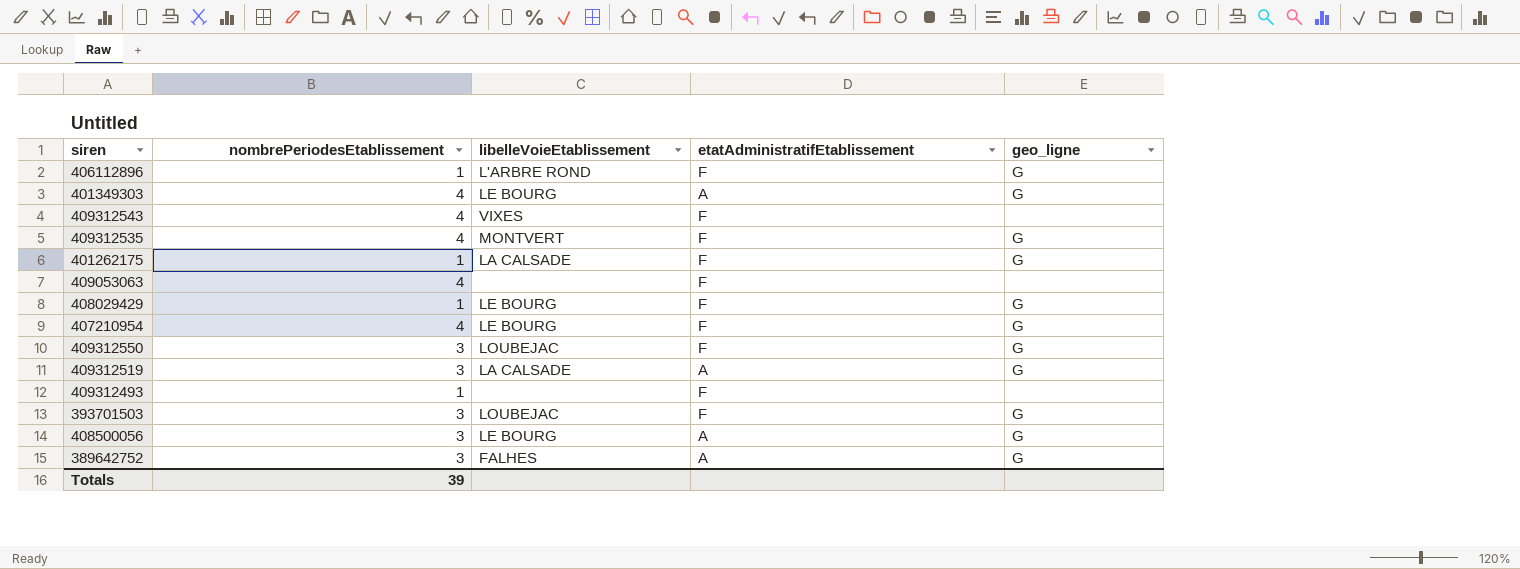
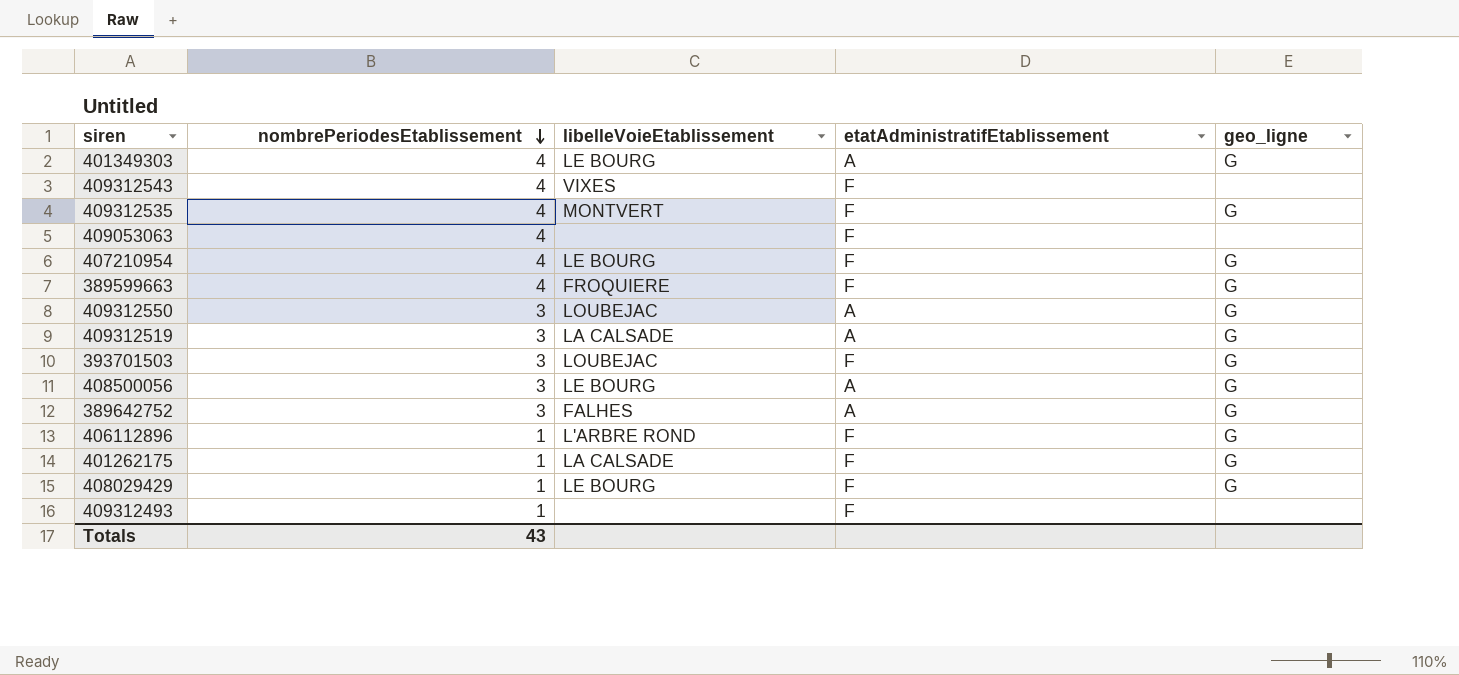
row order: none -> nombrePeriodesEtablissement descending
row 389599663: none -> 4 | FROQUIERE | F | G
409312550 | etatAdministratifEtablissement: F -> A
Totals | nombrePeriodesEtablissement: 39 -> 43

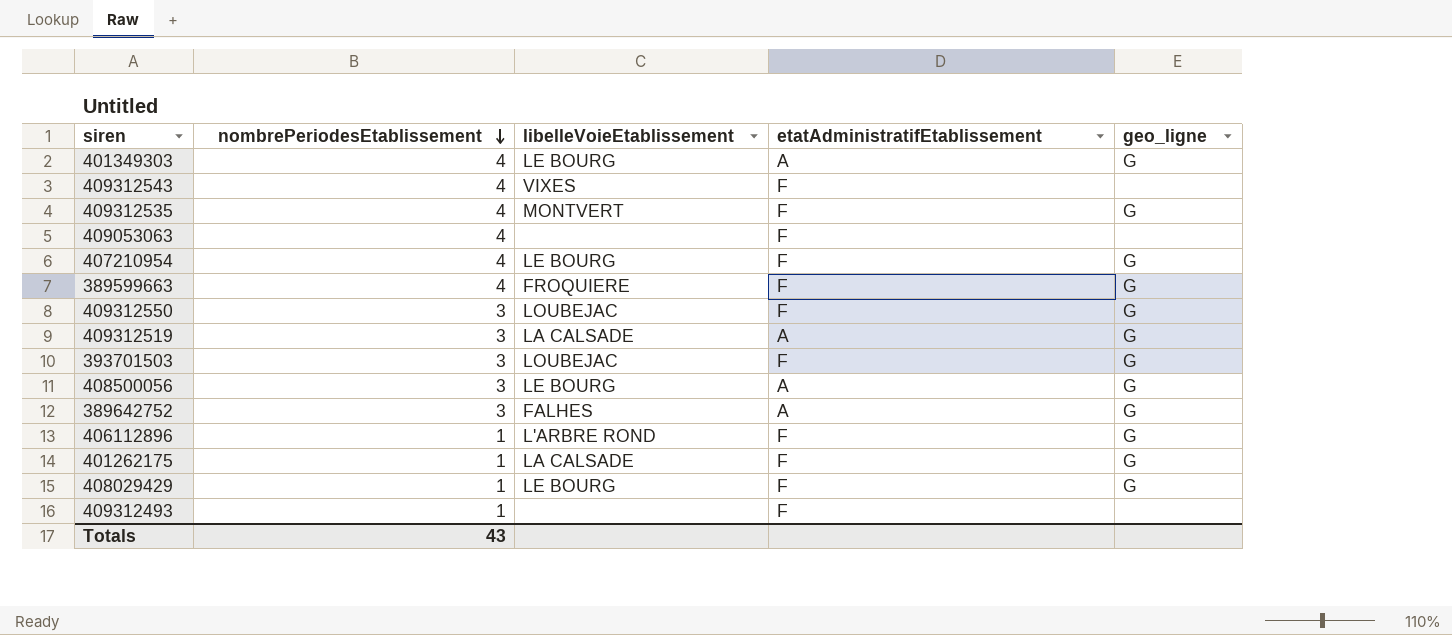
409312550 | etatAdministratifEtablissement: A -> F

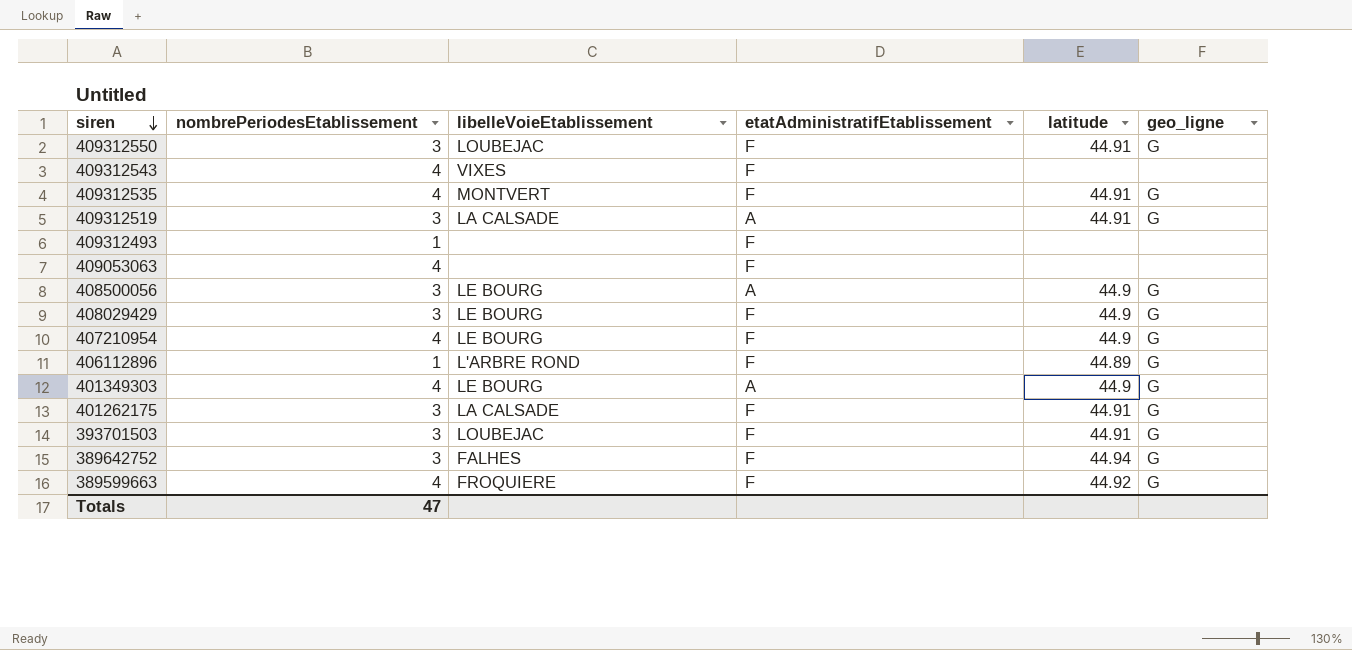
row order: nombrePeriodesEtablissement descending -> siren descending
column latitude | position: none -> 5
408029429 | nombrePeriodesEtablissement: 1 -> 3
401262175 | nombrePeriodesEtablissement: 1 -> 3
389642752 | etatAdministratifEtablissement: A -> F
Totals | nombrePeriodesEtablissement: 43 -> 47

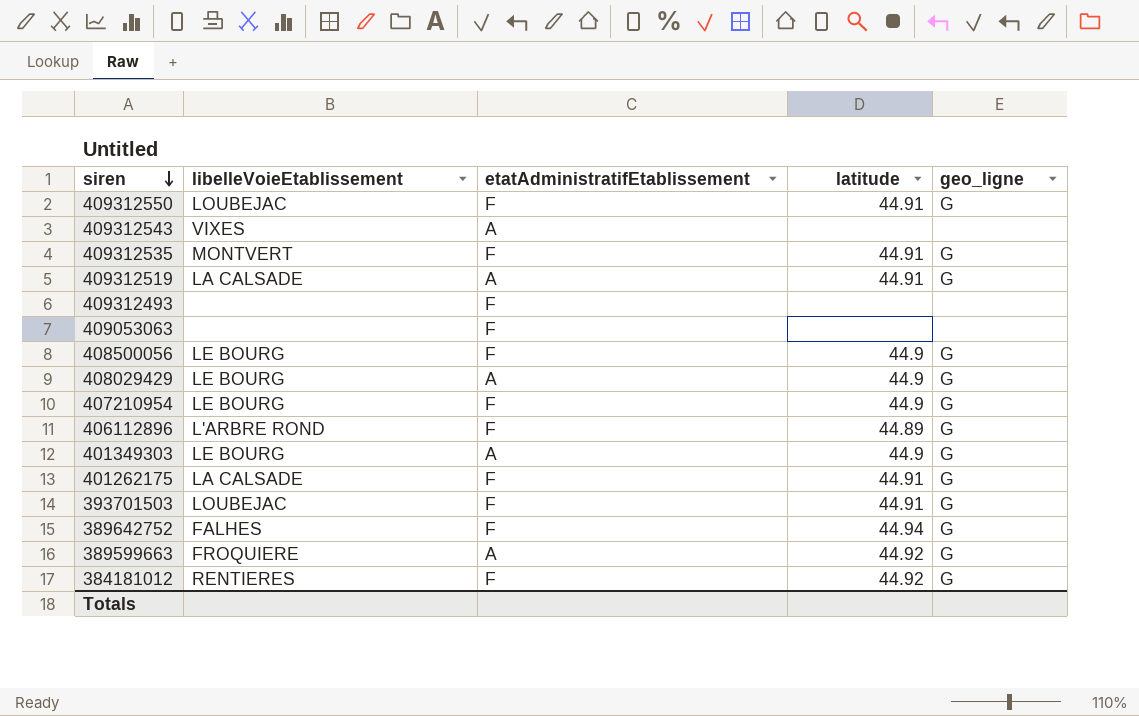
column nombrePeriodesEtablissement | position: 2 -> none
409312543 | etatAdministratifEtablissement: F -> A
408500056 | etatAdministratifEtablissement: A -> F
408029429 | etatAdministratifEtablissement: F -> A
389599663 | etatAdministratifEtablissement: F -> A
row 384181012: none -> RENTIERES | F | 44.92 | G

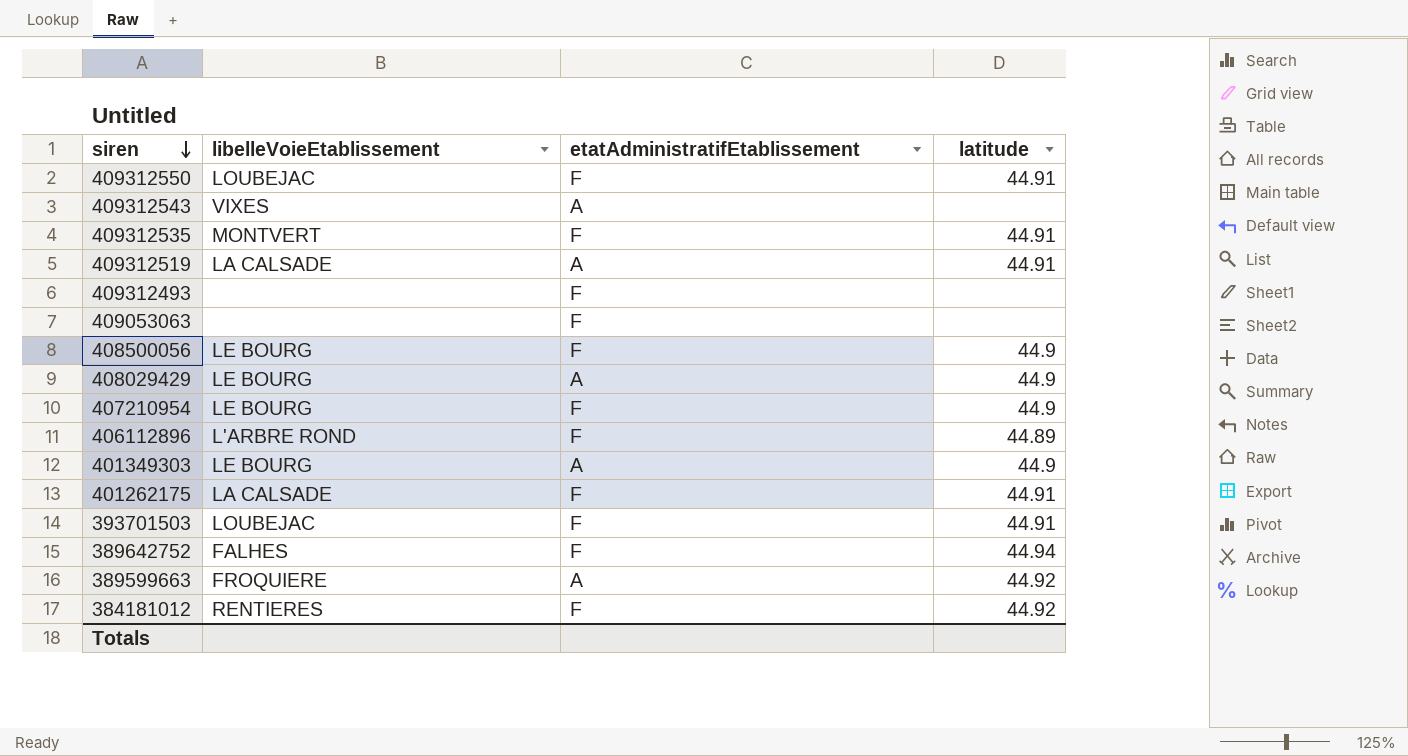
column geo_ligne | position: 5 -> none

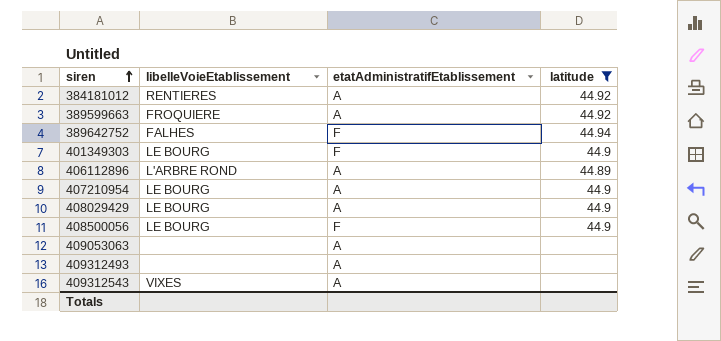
filter: none -> latitude != 44.91
row order: siren descending -> siren ascending
384181012 | etatAdministratifEtablissement: F -> A
401349303 | etatAdministratifEtablissement: A -> F
406112896 | etatAdministratifEtablissement: F -> A
407210954 | etatAdministratifEtablissement: F -> A
409053063 | etatAdministratifEtablissement: F -> A
409312493 | etatAdministratifEtablissement: F -> A

